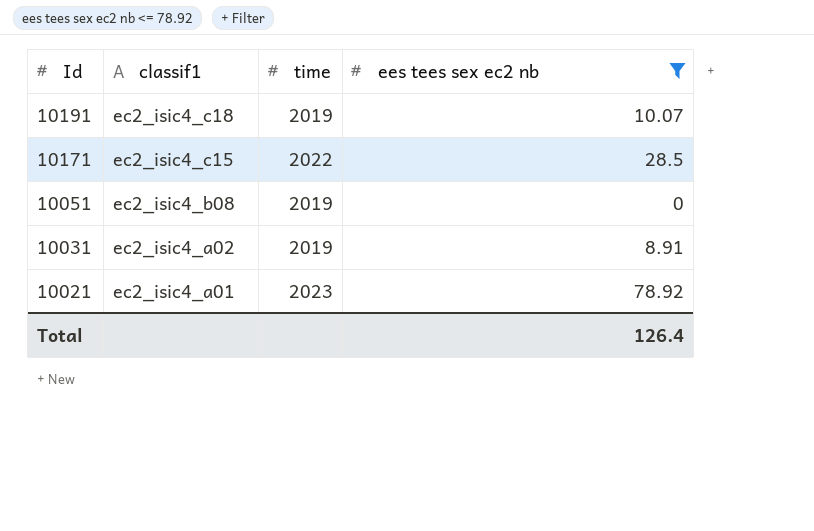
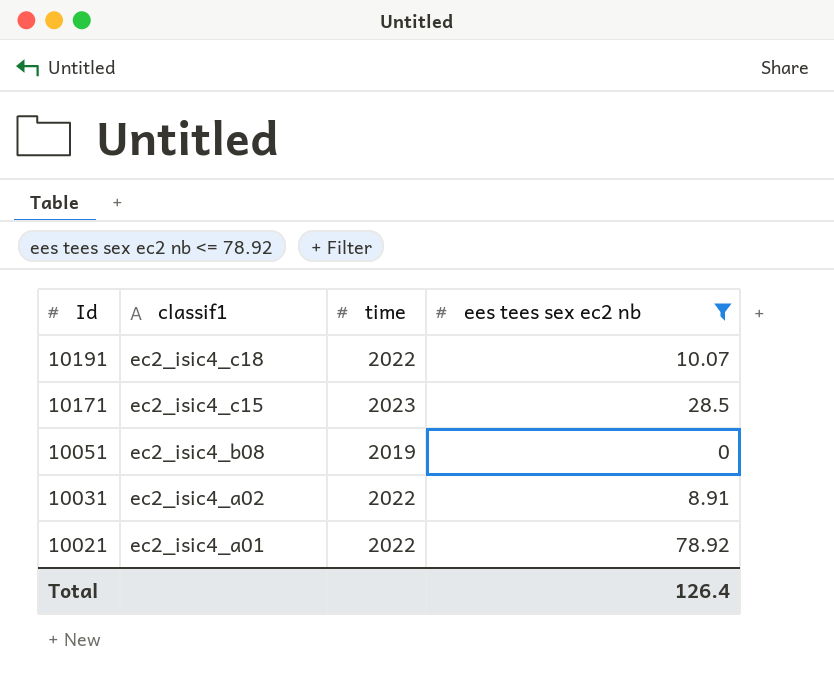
10191 | time: 2019 -> 2022
10171 | time: 2022 -> 2023
10031 | time: 2019 -> 2022
10021 | time: 2023 -> 2022

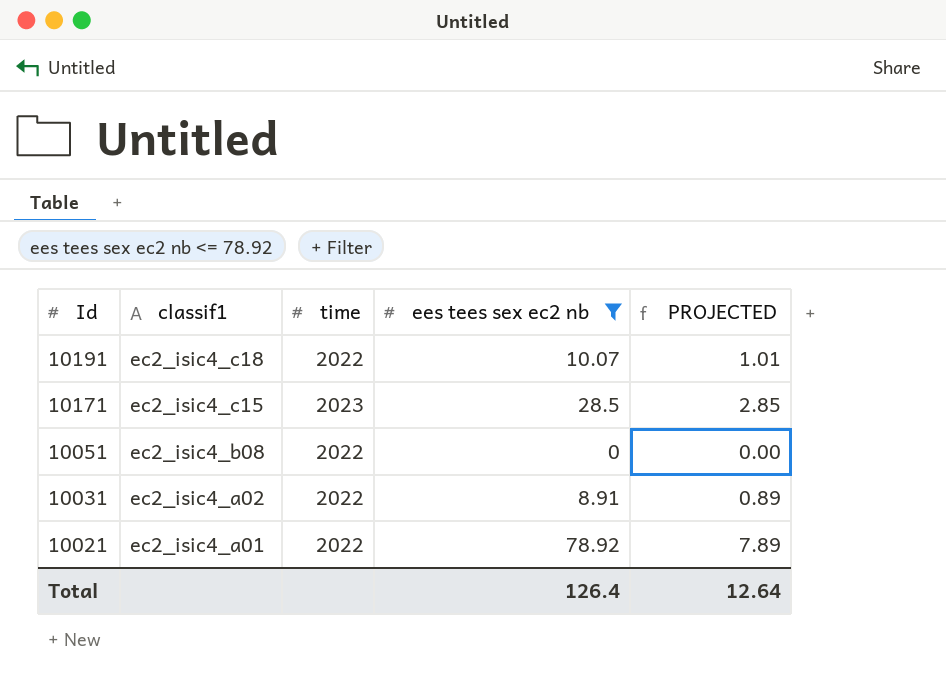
column PROJECTED | formula: none -> [ees tees sex ec2 nb] * 0.1
10051 | time: 2019 -> 2022

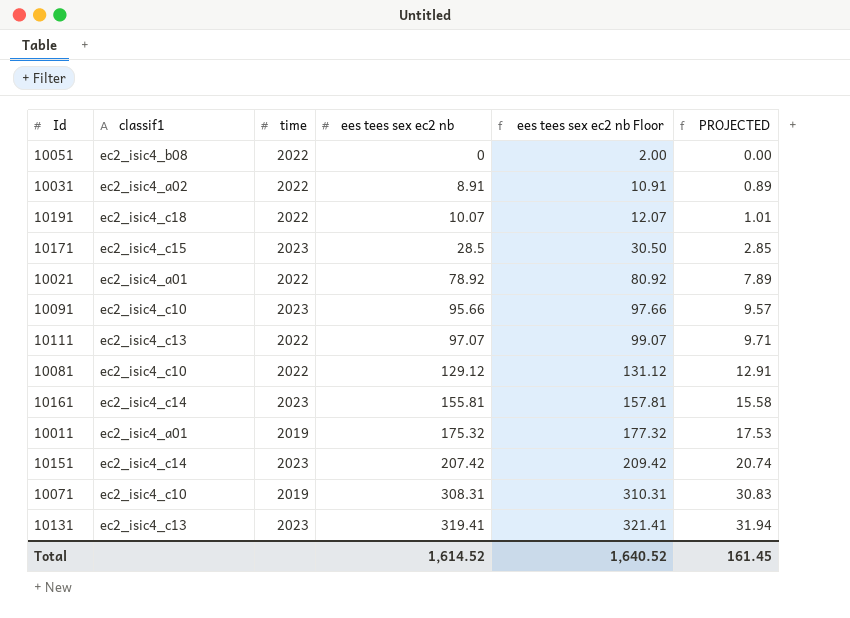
filter: ees tees sex ec2 nb <= 78.92 -> none
row order: Id descending -> ees tees sex ec2 nb ascending
column ees tees sex ec2 nb Floor | formula: none -> [ees tees sex ec2 nb] + 2
Total | ees tees sex ec2 nb: 126.4 -> 1,614.52
Total | PROJECTED: 12.64 -> 161.45

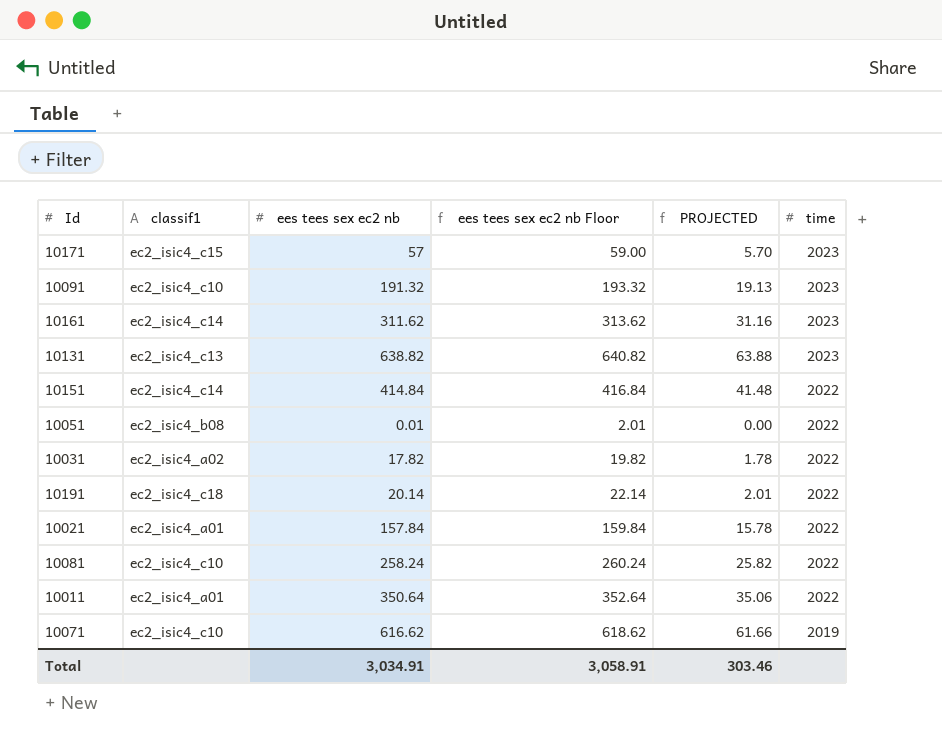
row order: ees tees sex ec2 nb ascending -> time descending
column time | position: 3 -> 6
row 10111: ec2_isic4_c13 | 2022 | 97.07 | 99.07 | 9.71 -> none
10171 | ees tees sex ec2 nb: 28.5 -> 57
10171 | ees tees sex ec2 nb Floor: 30.50 -> 59.00
10171 | PROJECTED: 2.85 -> 5.70
10091 | ees tees sex ec2 nb: 95.66 -> 191.32
10091 | ees tees sex ec2 nb Floor: 97.66 -> 193.32
10091 | PROJECTED: 9.57 -> 19.13
10161 | ees tees sex ec2 nb: 155.81 -> 311.62
10161 | ees tees sex ec2 nb Floor: 157.81 -> 313.62
10161 | PROJECTED: 15.58 -> 31.16
10131 | ees tees sex ec2 nb: 319.41 -> 638.82
10131 | ees tees sex ec2 nb Floor: 321.41 -> 640.82
10131 | PROJECTED: 31.94 -> 63.88
10151 | ees tees sex ec2 nb: 207.42 -> 414.84
10151 | ees tees sex ec2 nb Floor: 209.42 -> 416.84
10151 | PROJECTED: 20.74 -> 41.48
10151 | time: 2023 -> 2022
10051 | ees tees sex ec2 nb: 0 -> 0.01
10051 | ees tees sex ec2 nb Floor: 2.00 -> 2.01
10031 | ees tees sex ec2 nb: 8.91 -> 17.82
10031 | ees tees sex ec2 nb Floor: 10.91 -> 19.82
10031 | PROJECTED: 0.89 -> 1.78
10191 | ees tees sex ec2 nb: 10.07 -> 20.14
10191 | ees tees sex ec2 nb Floor: 12.07 -> 22.14
10191 | PROJECTED: 1.01 -> 2.01
10021 | ees tees sex ec2 nb: 78.92 -> 157.84
10021 | ees tees sex ec2 nb Floor: 80.92 -> 159.84
10021 | PROJECTED: 7.89 -> 15.78
10081 | ees tees sex ec2 nb: 129.12 -> 258.24
10081 | ees tees sex ec2 nb Floor: 131.12 -> 260.24
10081 | PROJECTED: 12.91 -> 25.82
10011 | ees tees sex ec2 nb: 175.32 -> 350.64
10011 | ees tees sex ec2 nb Floor: 177.32 -> 352.64
10011 | PROJECTED: 17.53 -> 35.06
10011 | time: 2019 -> 2022
10071 | ees tees sex ec2 nb: 308.31 -> 616.62
10071 | ees tees sex ec2 nb Floor: 310.31 -> 618.62
10071 | PROJECTED: 30.83 -> 61.66
Total | ees tees sex ec2 nb: 1,614.52 -> 3,034.91
Total | ees tees sex ec2 nb Floor: 1,640.52 -> 3,058.91
Total | PROJECTED: 161.45 -> 303.46

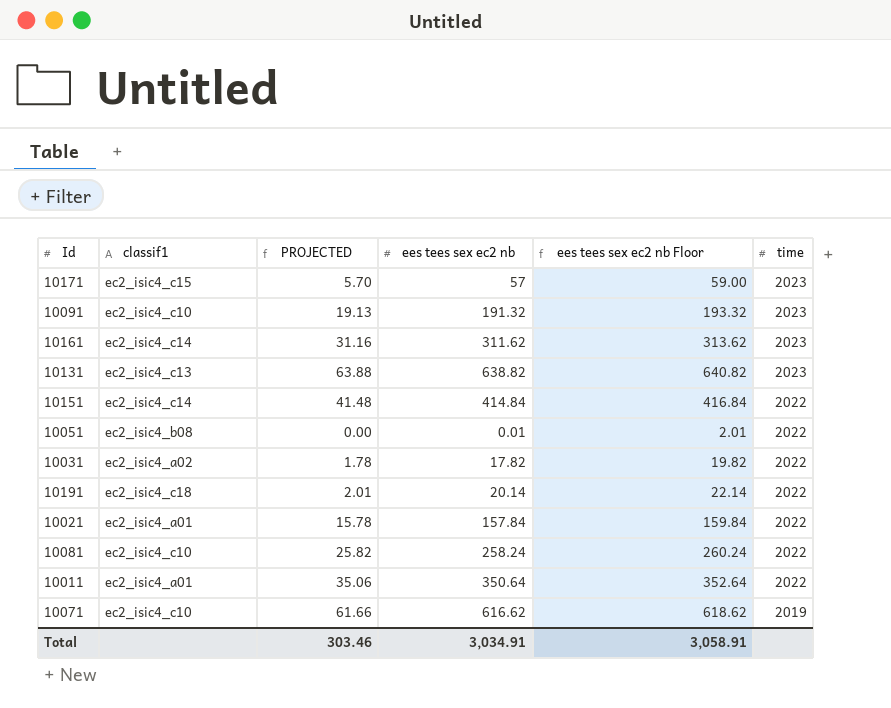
column PROJECTED | position: 5 -> 3

